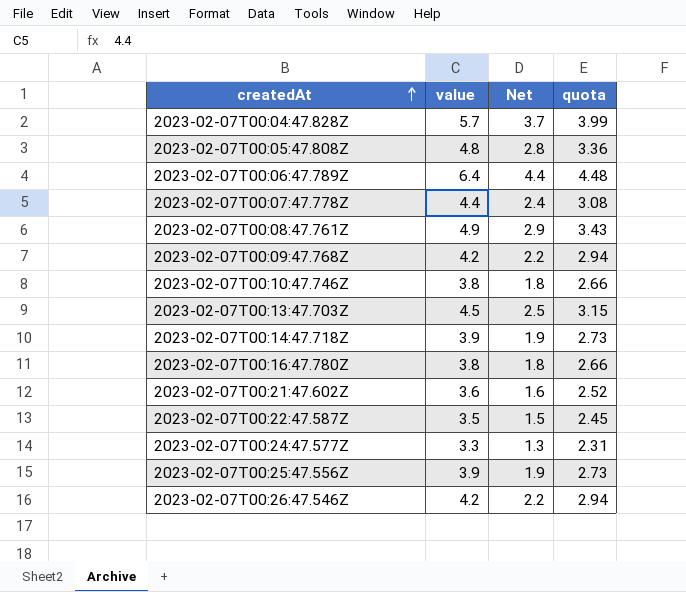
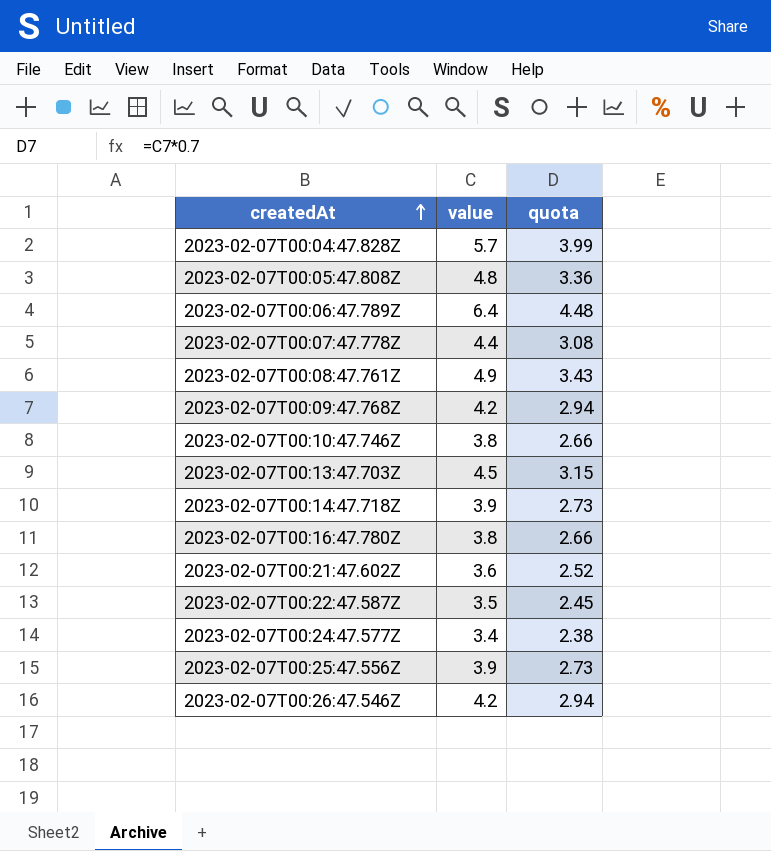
column Net | formula: [value] - 2 -> none
2023-02-07T00:24:47.577Z | value: 3.3 -> 3.4
2023-02-07T00:24:47.577Z | quota: 2.31 -> 2.38

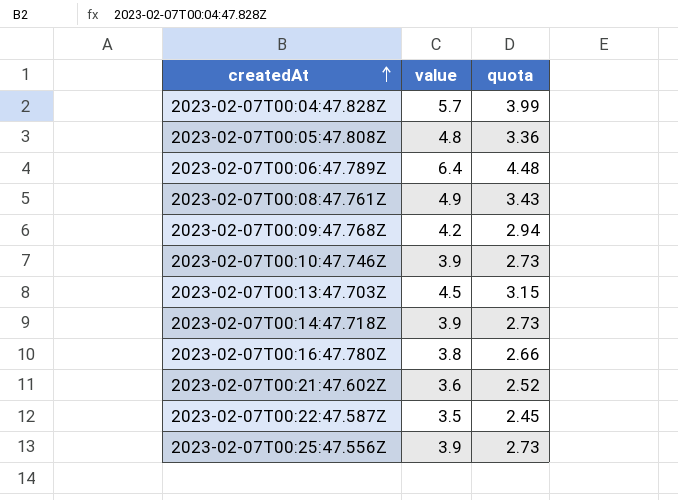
row 2023-02-07T00:07:47.778Z: 4.4 | 3.08 -> none
row 2023-02-07T00:24:47.577Z: 3.4 | 2.38 -> none
row 2023-02-07T00:26:47.546Z: 4.2 | 2.94 -> none
2023-02-07T00:10:47.746Z | value: 3.8 -> 3.9
2023-02-07T00:10:47.746Z | quota: 2.66 -> 2.73

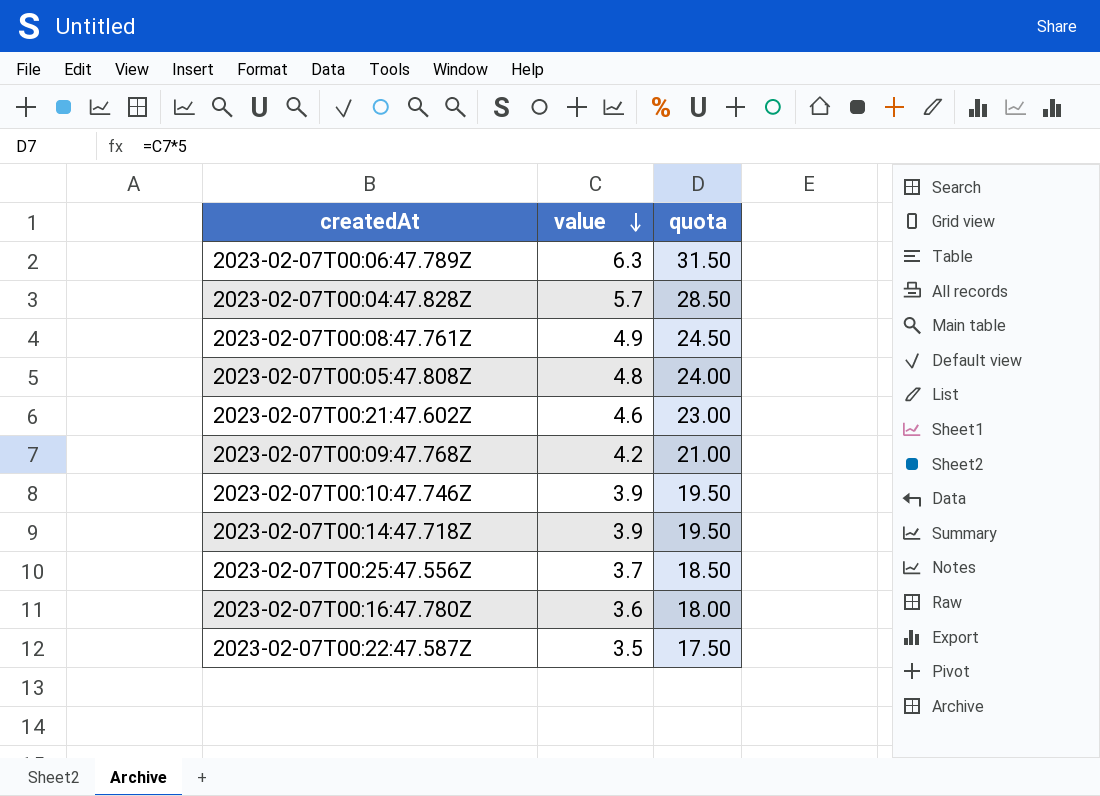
row order: createdAt ascending -> value descending
column quota | formula: [value] * 0.7 -> [value] * 5
row 2023-02-07T00:13:47.703Z: 4.5 | 3.15 -> none
2023-02-07T00:06:47.789Z | value: 6.4 -> 6.3
2023-02-07T00:21:47.602Z | value: 3.6 -> 4.6
2023-02-07T00:25:47.556Z | value: 3.9 -> 3.7
2023-02-07T00:16:47.780Z | value: 3.8 -> 3.6

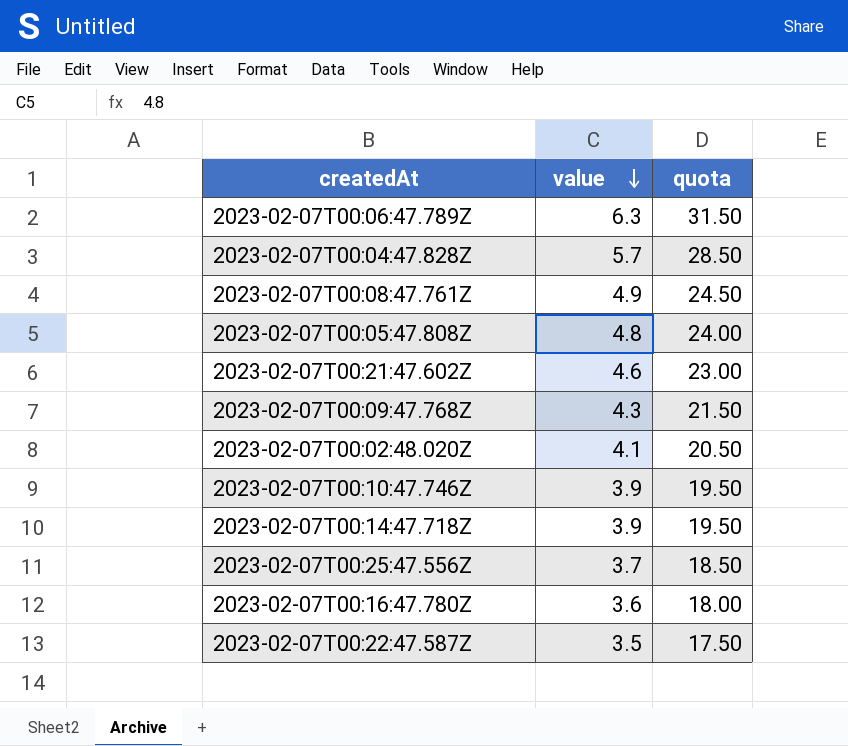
2023-02-07T00:09:47.768Z | value: 4.2 -> 4.3
2023-02-07T00:09:47.768Z | quota: 21.00 -> 21.50
row 2023-02-07T00:02:48.020Z: none -> 4.1 | 20.50

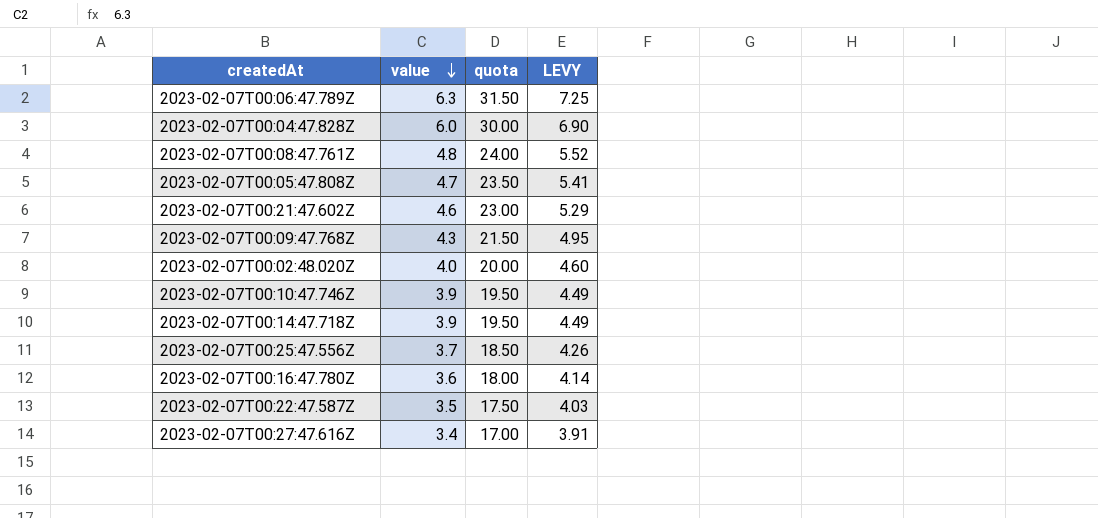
column LEVY | formula: none -> [value] * 1.15
2023-02-07T00:04:47.828Z | value: 5.7 -> 6.0
2023-02-07T00:04:47.828Z | quota: 28.50 -> 30.00
2023-02-07T00:08:47.761Z | value: 4.9 -> 4.8
2023-02-07T00:08:47.761Z | quota: 24.50 -> 24.00
2023-02-07T00:05:47.808Z | value: 4.8 -> 4.7
2023-02-07T00:05:47.808Z | quota: 24.00 -> 23.50
2023-02-07T00:02:48.020Z | value: 4.1 -> 4.0
2023-02-07T00:02:48.020Z | quota: 20.50 -> 20.00
row 2023-02-07T00:27:47.616Z: none -> 3.4 | 17.00 | 3.91

